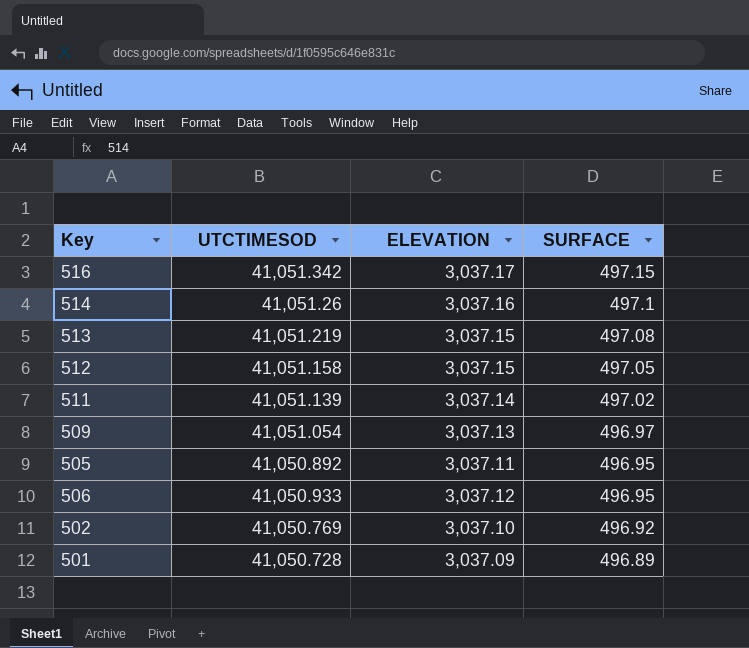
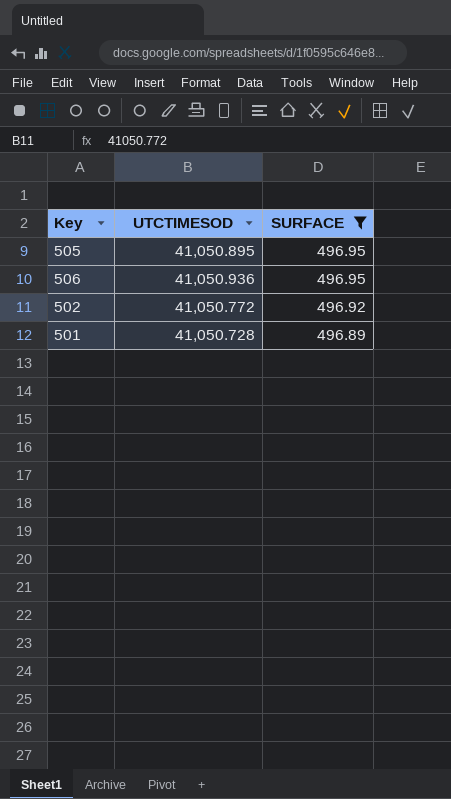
filter: none -> SURFACE <= 496.95
column ELEVATION | position: 3 -> none
505 | UTCTIMESOD: 41,050.892 -> 41,050.895
506 | UTCTIMESOD: 41,050.933 -> 41,050.936
502 | UTCTIMESOD: 41,050.769 -> 41,050.772

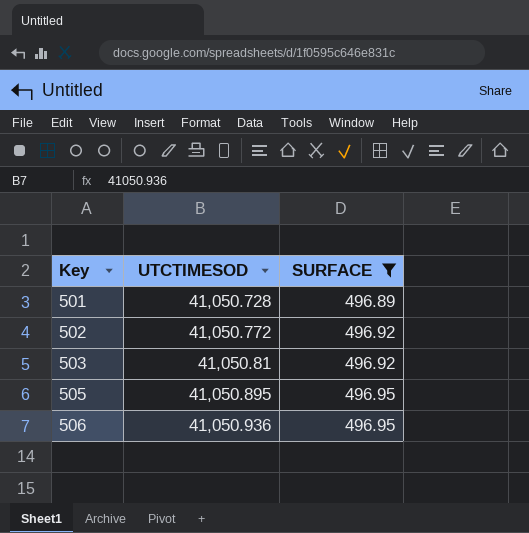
row order: SURFACE descending -> Key ascending
row 503: none -> 41,050.81 | 496.92

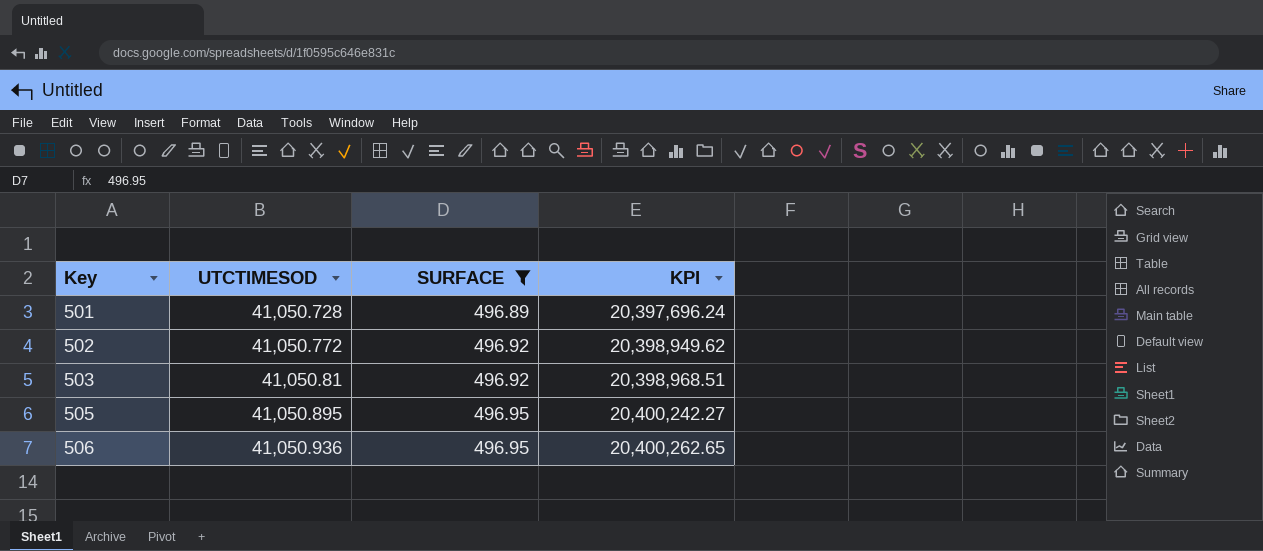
column KPI | formula: none -> [UTCTIMESOD] * [SURFACE]

